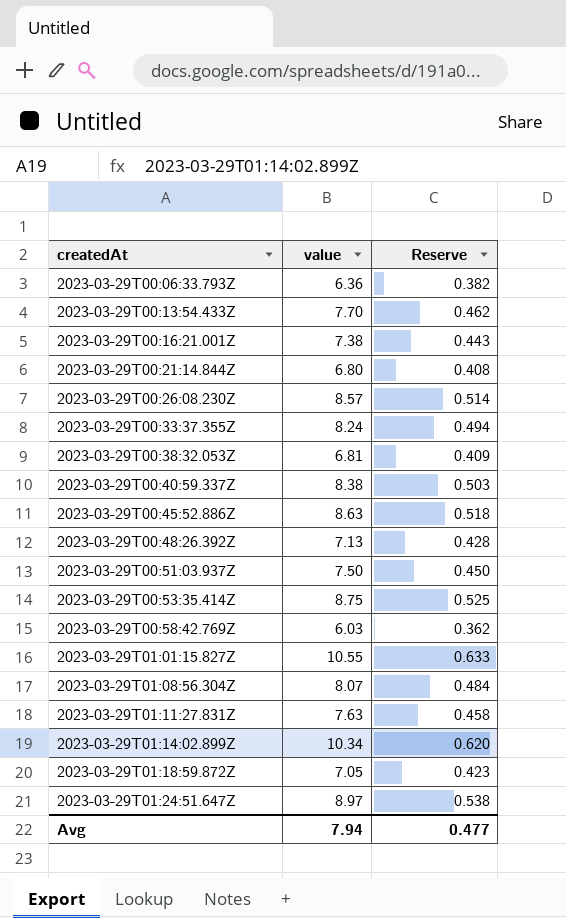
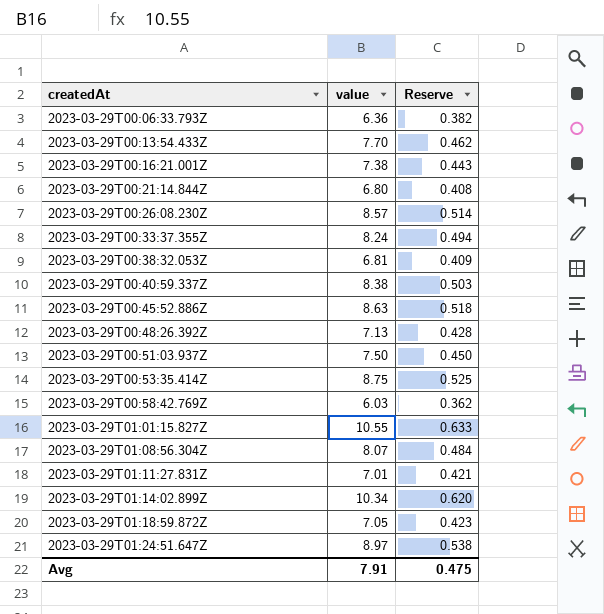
2023-03-29T01:11:27.831Z | value: 7.63 -> 7.01
2023-03-29T01:11:27.831Z | Reserve: 0.458 -> 0.421
Avg | value: 7.94 -> 7.91
Avg | Reserve: 0.477 -> 0.475

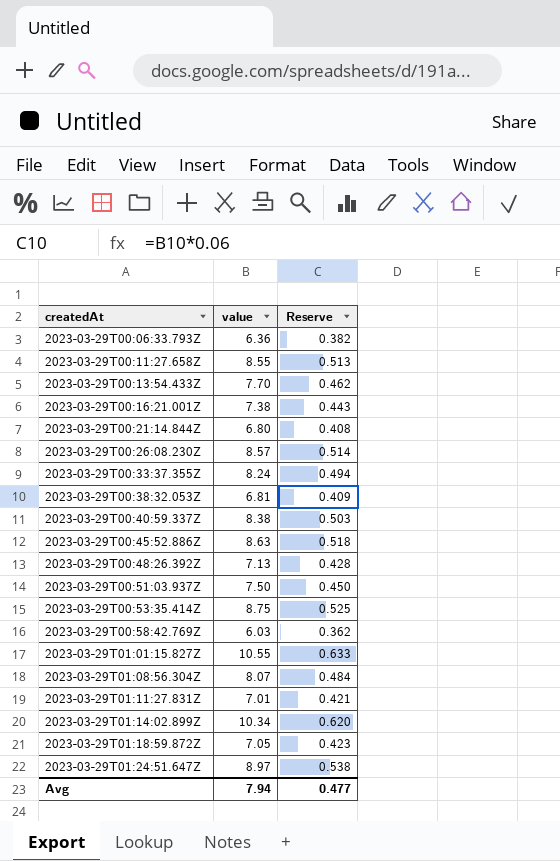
row 2023-03-29T00:11:27.658Z: none -> 8.55 | 0.513
Avg | value: 7.91 -> 7.94
Avg | Reserve: 0.475 -> 0.477

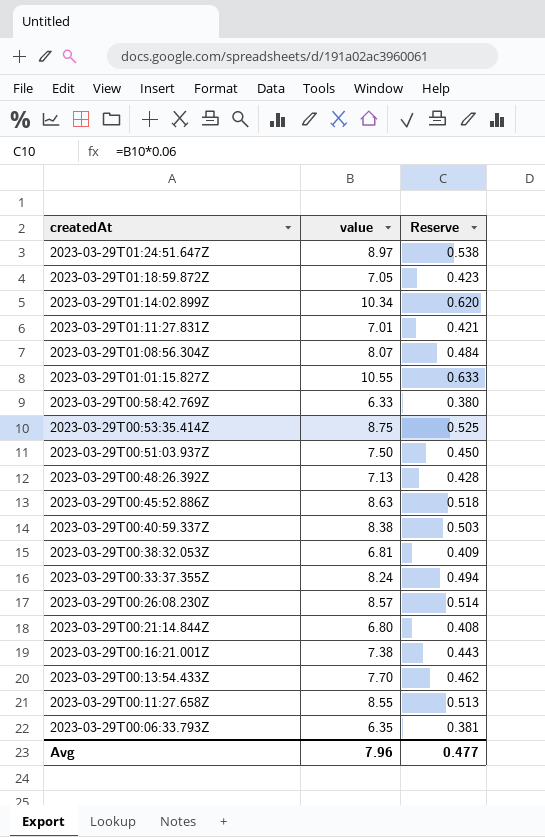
row order: createdAt ascending -> createdAt descending
2023-03-29T00:58:42.769Z | value: 6.03 -> 6.33
2023-03-29T00:58:42.769Z | Reserve: 0.362 -> 0.380
2023-03-29T00:06:33.793Z | value: 6.36 -> 6.35
2023-03-29T00:06:33.793Z | Reserve: 0.382 -> 0.381
Avg | value: 7.94 -> 7.96

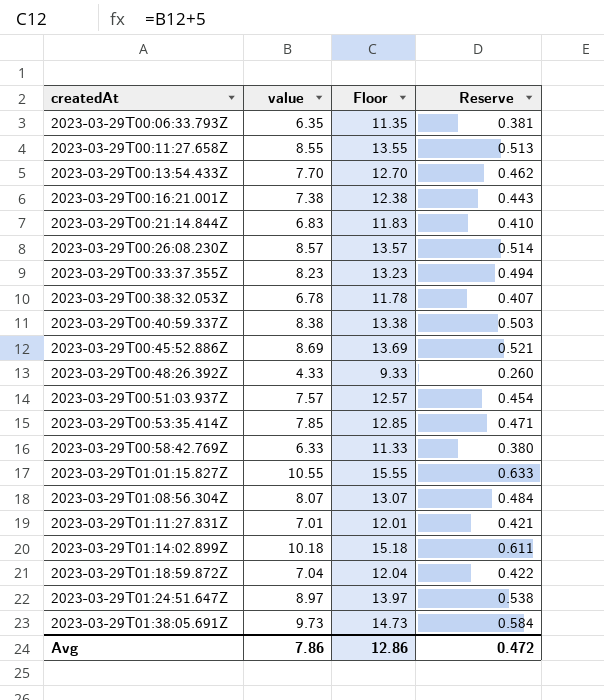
row order: createdAt descending -> createdAt ascending
column Floor | formula: none -> [value] + 5
2023-03-29T00:21:14.844Z | value: 6.80 -> 6.83
2023-03-29T00:21:14.844Z | Reserve: 0.408 -> 0.410
2023-03-29T00:33:37.355Z | value: 8.24 -> 8.23
2023-03-29T00:38:32.053Z | value: 6.81 -> 6.78
2023-03-29T00:38:32.053Z | Reserve: 0.409 -> 0.407
2023-03-29T00:45:52.886Z | value: 8.63 -> 8.69
2023-03-29T00:45:52.886Z | Reserve: 0.518 -> 0.521
2023-03-29T00:48:26.392Z | value: 7.13 -> 4.33
2023-03-29T00:48:26.392Z | Reserve: 0.428 -> 0.260
2023-03-29T00:51:03.937Z | value: 7.50 -> 7.57
2023-03-29T00:51:03.937Z | Reserve: 0.450 -> 0.454
2023-03-29T00:53:35.414Z | value: 8.75 -> 7.85
2023-03-29T00:53:35.414Z | Reserve: 0.525 -> 0.471
2023-03-29T01:14:02.899Z | value: 10.34 -> 10.18
2023-03-29T01:14:02.899Z | Reserve: 0.620 -> 0.611
2023-03-29T01:18:59.872Z | value: 7.05 -> 7.04
2023-03-29T01:18:59.872Z | Reserve: 0.423 -> 0.422
row 2023-03-29T01:38:05.691Z: none -> 9.73 | 14.73 | 0.584
Avg | value: 7.96 -> 7.86
Avg | Reserve: 0.477 -> 0.472

